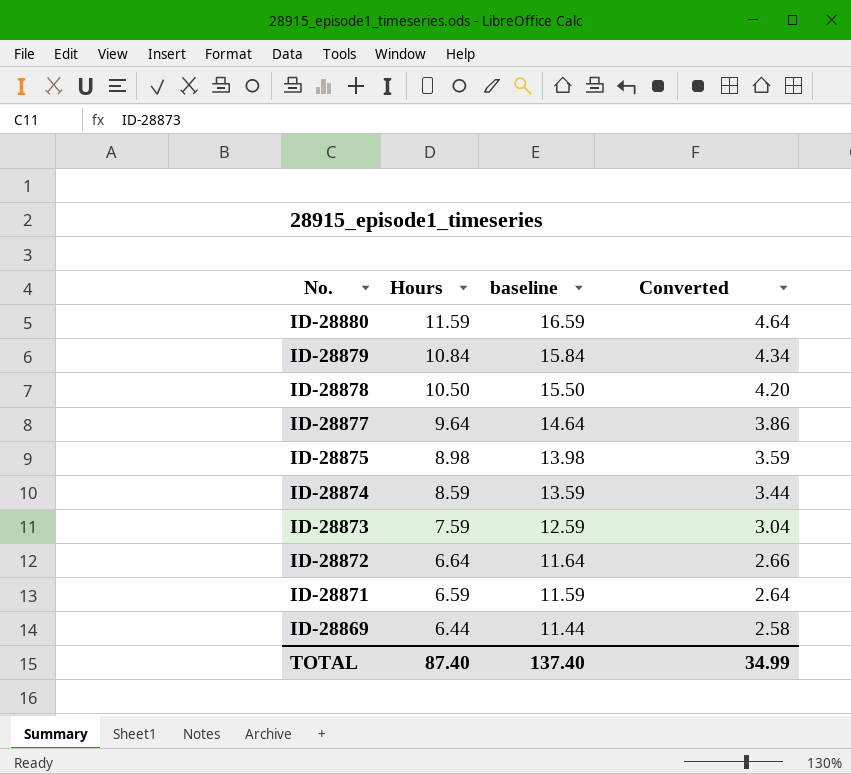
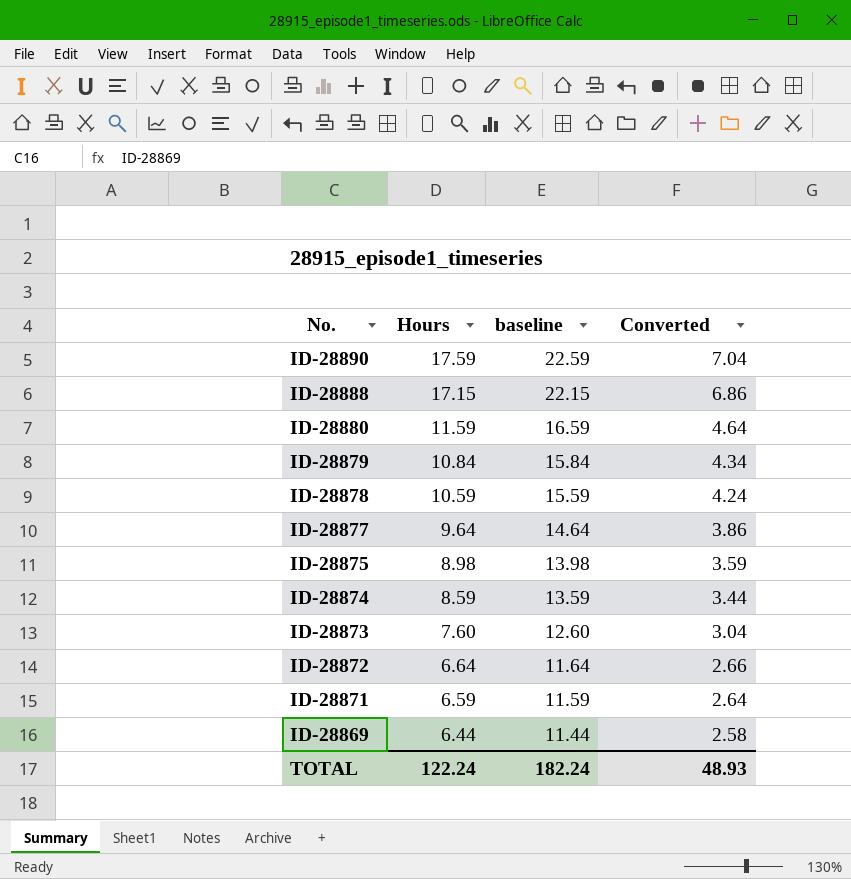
row ID-28890: none -> 17.59 | 22.59 | 7.04
row ID-28888: none -> 17.15 | 22.15 | 6.86
ID-28878 | Hours: 10.50 -> 10.59
ID-28878 | baseline: 15.50 -> 15.59
ID-28878 | Converted: 4.20 -> 4.24
ID-28873 | Hours: 7.59 -> 7.60
ID-28873 | baseline: 12.59 -> 12.60
TOTAL | Hours: 87.40 -> 122.24
TOTAL | baseline: 137.40 -> 182.24
TOTAL | Converted: 34.99 -> 48.93

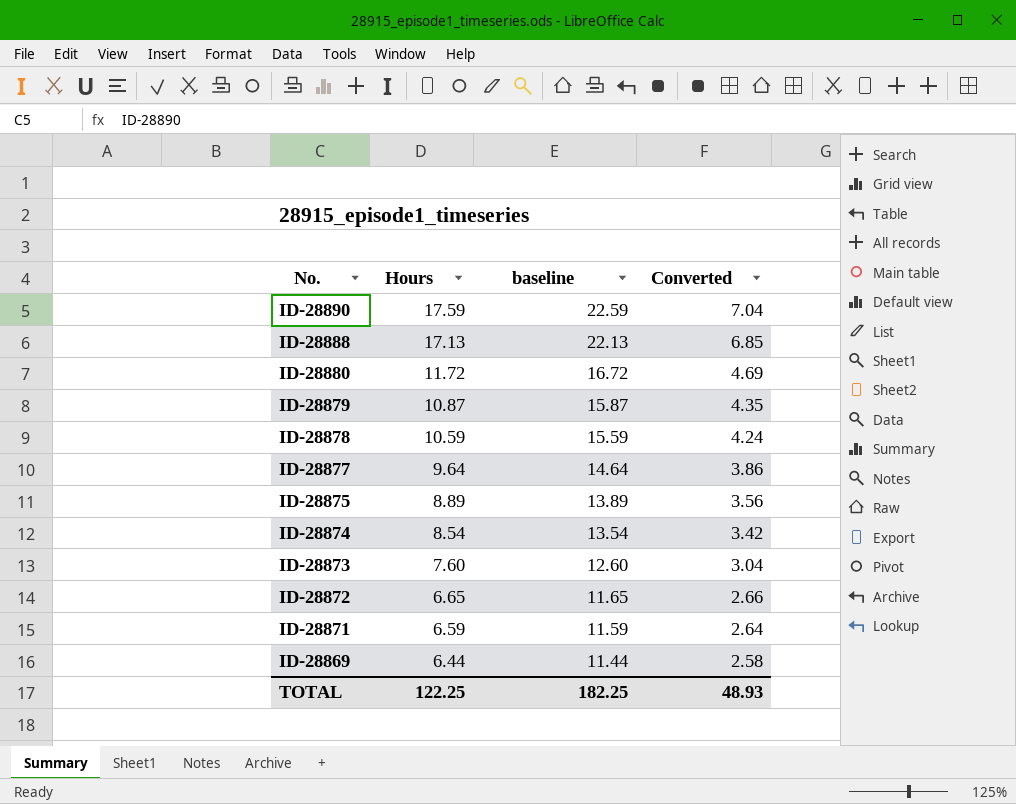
ID-28888 | Hours: 17.15 -> 17.13
ID-28888 | baseline: 22.15 -> 22.13
ID-28888 | Converted: 6.86 -> 6.85
ID-28880 | Hours: 11.59 -> 11.72
ID-28880 | baseline: 16.59 -> 16.72
ID-28880 | Converted: 4.64 -> 4.69
ID-28879 | Hours: 10.84 -> 10.87
ID-28879 | baseline: 15.84 -> 15.87
ID-28879 | Converted: 4.34 -> 4.35
ID-28875 | Hours: 8.98 -> 8.89
ID-28875 | baseline: 13.98 -> 13.89
ID-28875 | Converted: 3.59 -> 3.56
ID-28874 | Hours: 8.59 -> 8.54
ID-28874 | baseline: 13.59 -> 13.54
ID-28874 | Converted: 3.44 -> 3.42
ID-28872 | Hours: 6.64 -> 6.65
ID-28872 | baseline: 11.64 -> 11.65
TOTAL | Hours: 122.24 -> 122.25
TOTAL | baseline: 182.24 -> 182.25

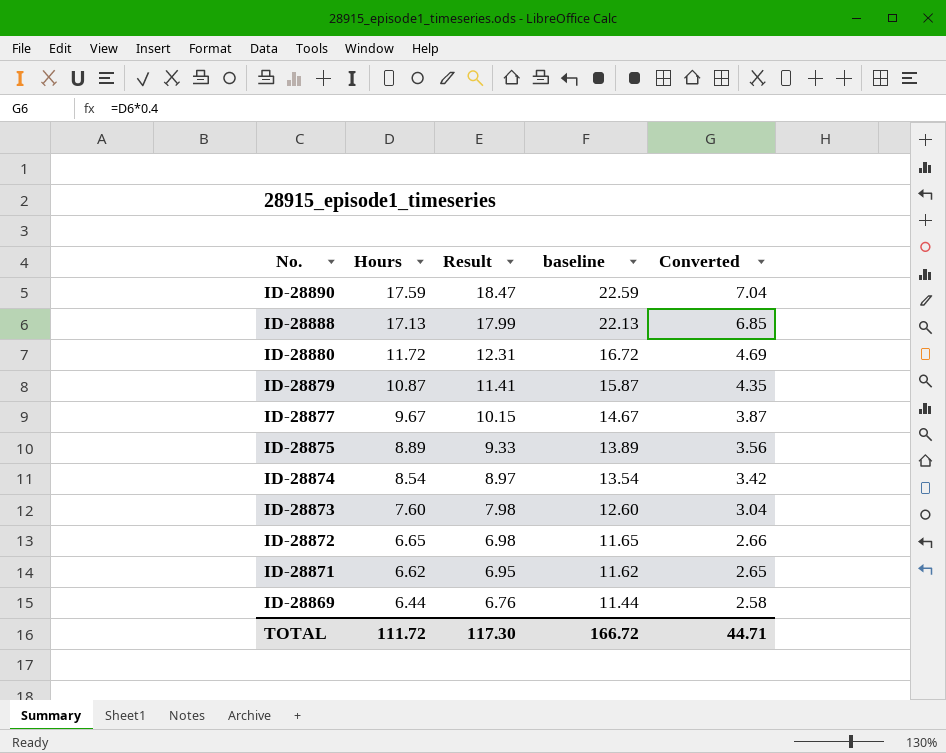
column Result | formula: none -> [Hours] * 1.05
row ID-28878: 10.59 | 15.59 | 4.24 -> none
ID-28877 | Hours: 9.64 -> 9.67
ID-28877 | baseline: 14.64 -> 14.67
ID-28877 | Converted: 3.86 -> 3.87
ID-28871 | Hours: 6.59 -> 6.62
ID-28871 | baseline: 11.59 -> 11.62
ID-28871 | Converted: 2.64 -> 2.65
TOTAL | Hours: 122.25 -> 111.72
TOTAL | baseline: 182.25 -> 166.72
TOTAL | Converted: 48.93 -> 44.71

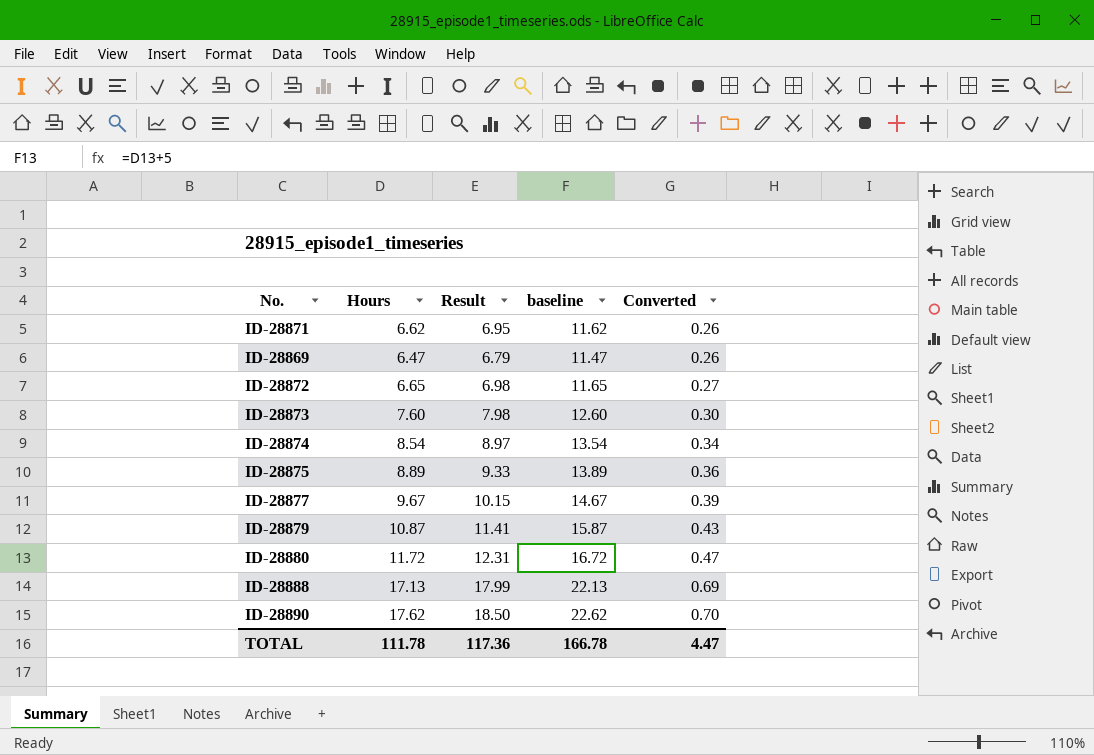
row order: No. descending -> Converted ascending
column Converted | formula: [Hours] * 0.4 -> [Hours] * 0.04
ID-28869 | Hours: 6.44 -> 6.47
ID-28869 | Result: 6.76 -> 6.79
ID-28869 | baseline: 11.44 -> 11.47
ID-28890 | Hours: 17.59 -> 17.62
ID-28890 | Result: 18.47 -> 18.50
ID-28890 | baseline: 22.59 -> 22.62
TOTAL | Hours: 111.72 -> 111.78
TOTAL | Result: 117.30 -> 117.36
TOTAL | baseline: 166.72 -> 166.78
TOTAL | Converted: 44.71 -> 4.47

